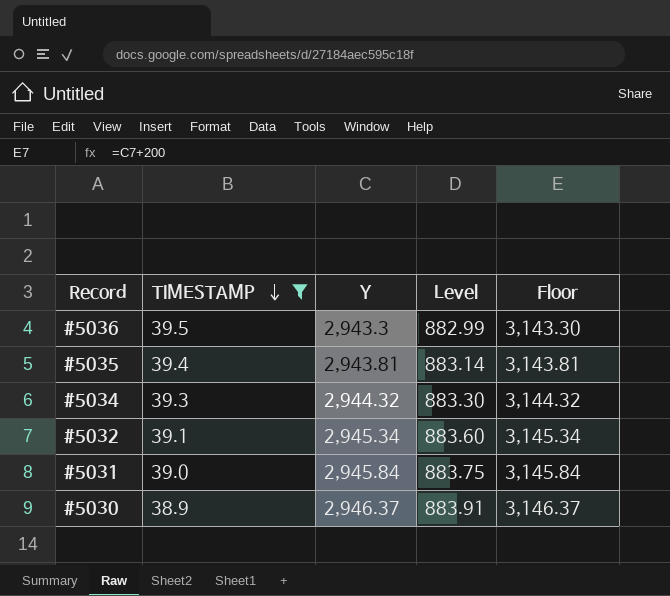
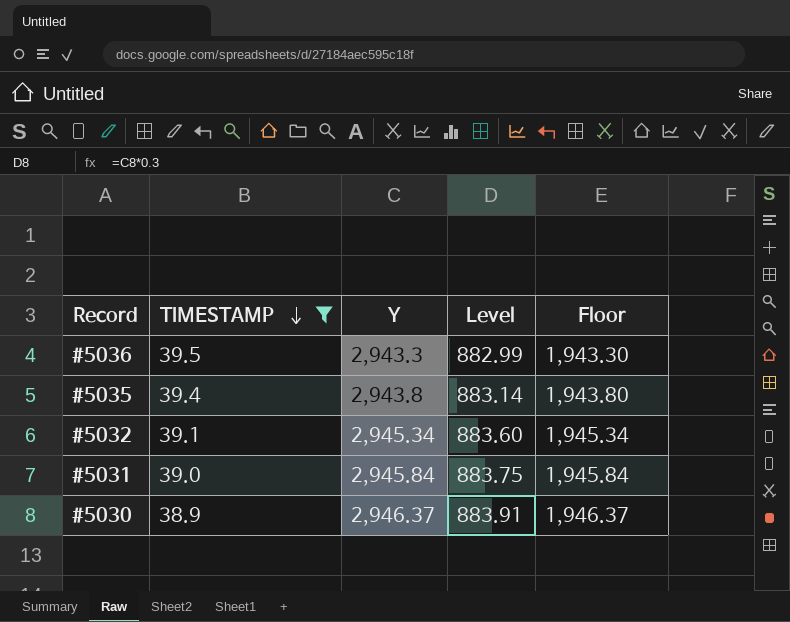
column Floor | formula: [Y] + 200 -> [Y] - 1000
row #5034: 39.3 | 2,944.32 | 883.30 | 3,144.32 -> none
#5035 | Y: 2,943.81 -> 2,943.8

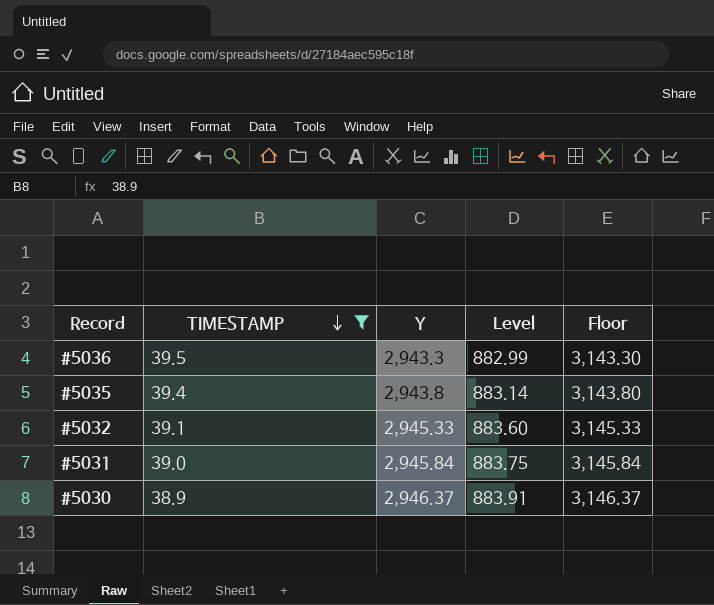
column Floor | formula: [Y] - 1000 -> [Y] + 200
#5032 | Y: 2,945.34 -> 2,945.33

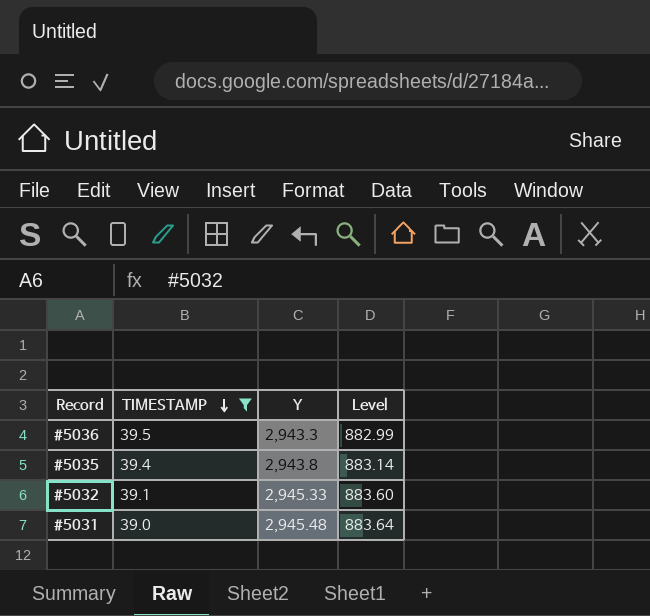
column Floor | formula: [Y] + 200 -> none
row #5030: 38.9 | 2,946.37 | 883.91 | 3,146.37 -> none
#5031 | Y: 2,945.84 -> 2,945.48
#5031 | Level: 883.75 -> 883.64

